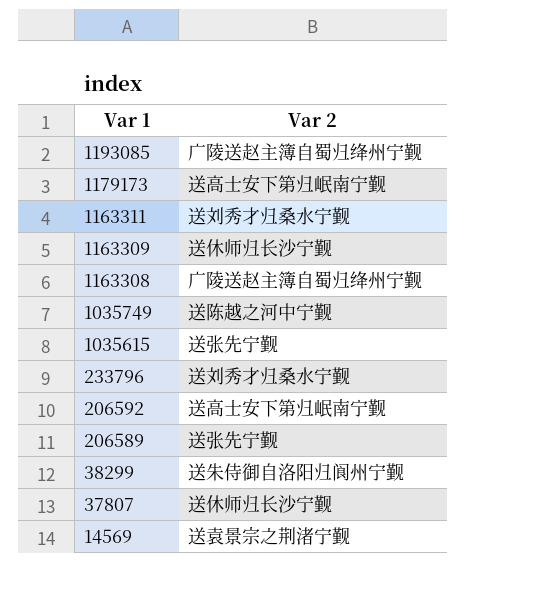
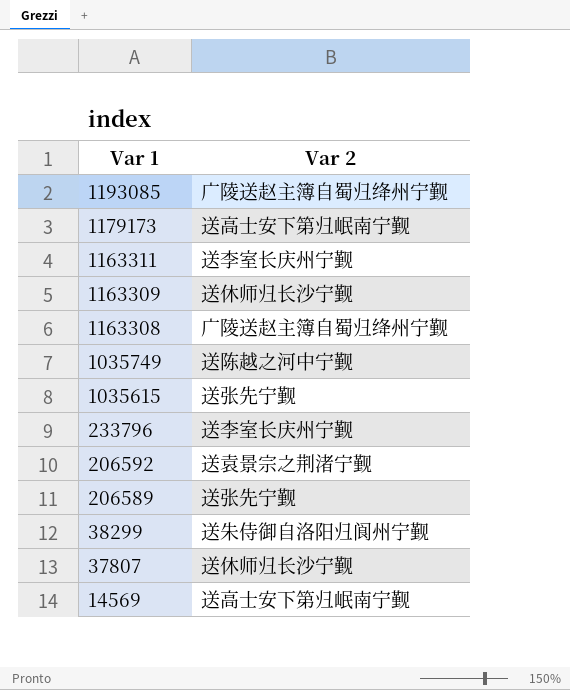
1163311 | Var 2: 送刘秀才归桑水宁觐 -> 送李室长庆州宁觐
233796 | Var 2: 送刘秀才归桑水宁觐 -> 送李室长庆州宁觐
206592 | Var 2: 送高士安下第归岷南宁觐 -> 送袁景宗之荆渚宁觐
14569 | Var 2: 送袁景宗之荆渚宁觐 -> 送高士安下第归岷南宁觐

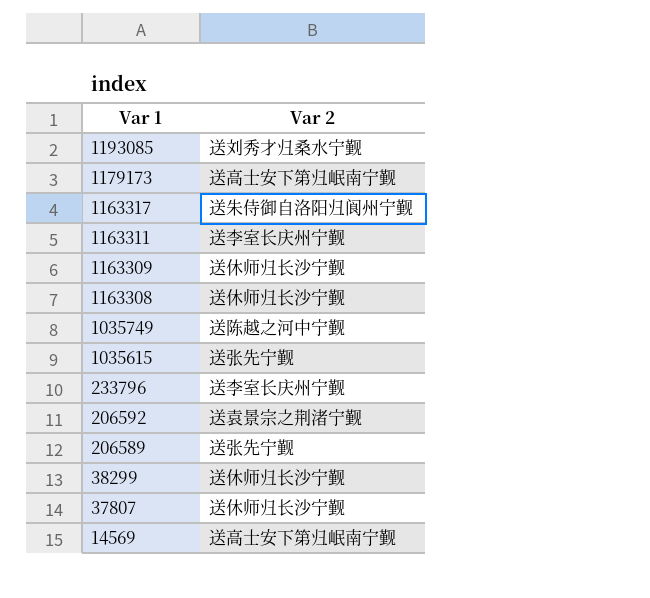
1193085 | Var 2: 广陵送赵主簿自蜀归绛州宁觐 -> 送刘秀才归桑水宁觐
row 1163317: none -> 送朱侍御自洛阳归阆州宁觐
1163308 | Var 2: 广陵送赵主簿自蜀归绛州宁觐 -> 送休师归长沙宁觐
38299 | Var 2: 送朱侍御自洛阳归阆州宁觐 -> 送休师归长沙宁觐

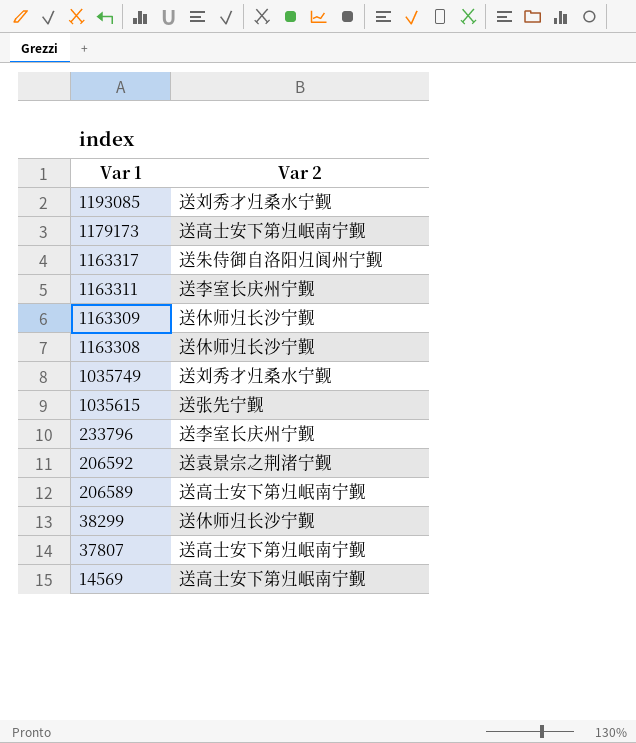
1035749 | Var 2: 送陈越之河中宁觐 -> 送刘秀才归桑水宁觐
206589 | Var 2: 送张先宁觐 -> 送高士安下第归岷南宁觐
37807 | Var 2: 送休师归长沙宁觐 -> 送高士安下第归岷南宁觐

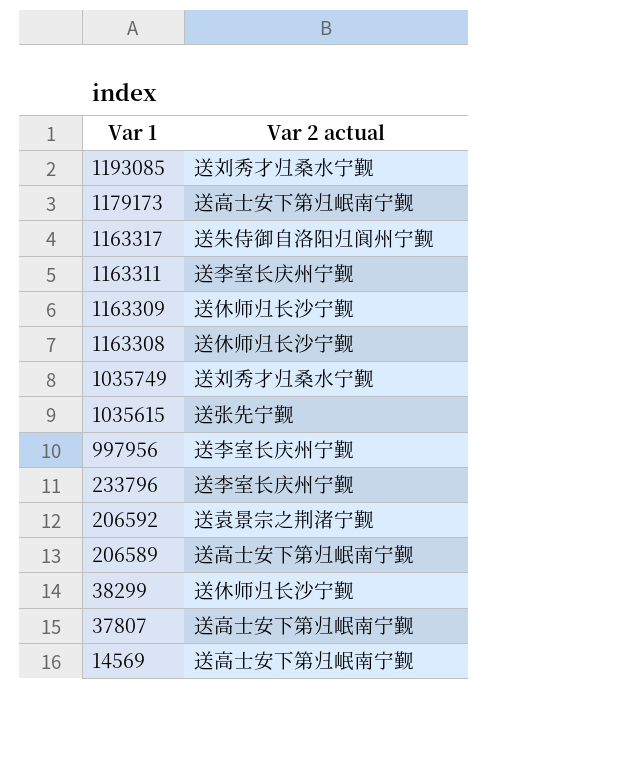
column name: Var 2 -> Var 2 actual
row 997956: none -> 送李室长庆州宁觐

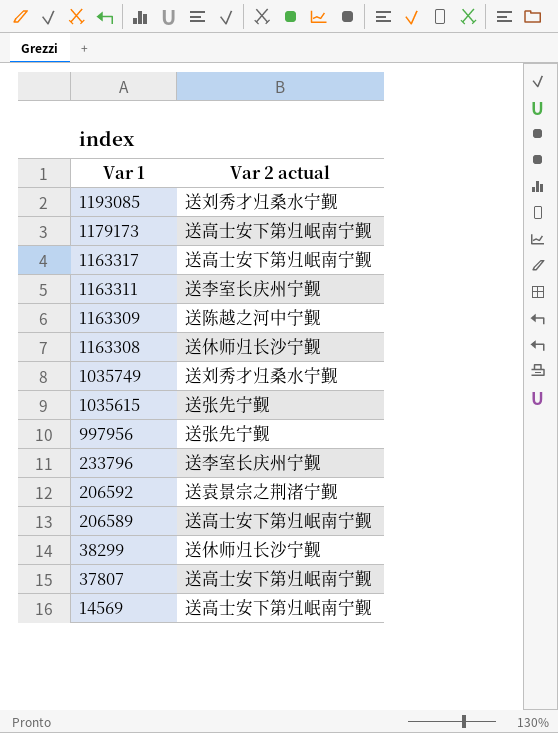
1163317 | Var 2 actual: 送朱侍御自洛阳归阆州宁觐 -> 送高士安下第归岷南宁觐
1163309 | Var 2 actual: 送休师归长沙宁觐 -> 送陈越之河中宁觐
997956 | Var 2 actual: 送李室长庆州宁觐 -> 送张先宁觐

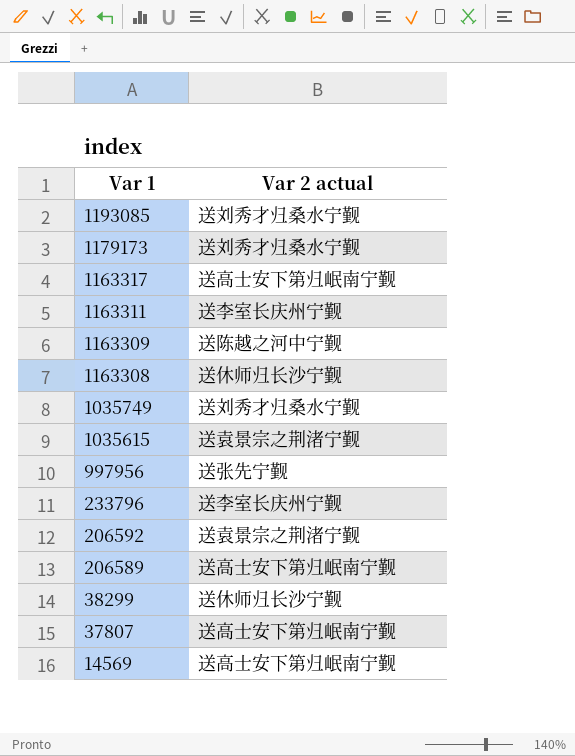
1179173 | Var 2 actual: 送高士安下第归岷南宁觐 -> 送刘秀才归桑水宁觐
1035615 | Var 2 actual: 送张先宁觐 -> 送袁景宗之荆渚宁觐

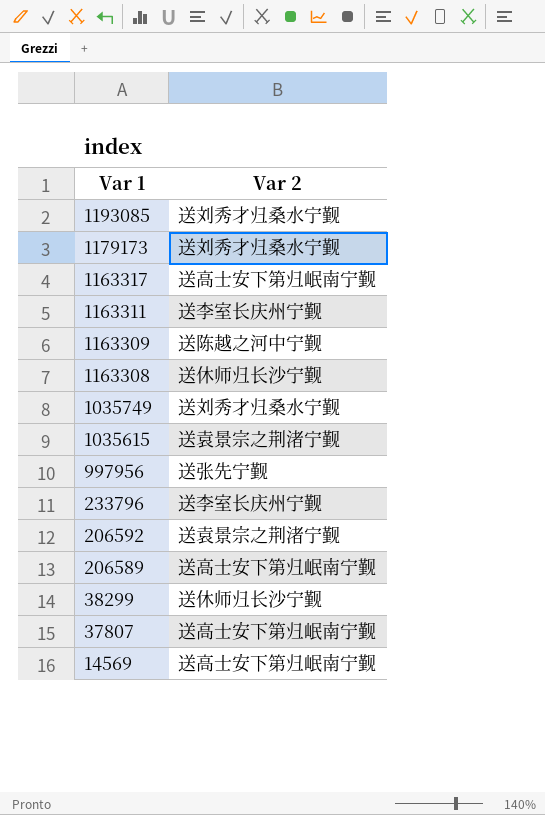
column name: Var 2 actual -> Var 2

